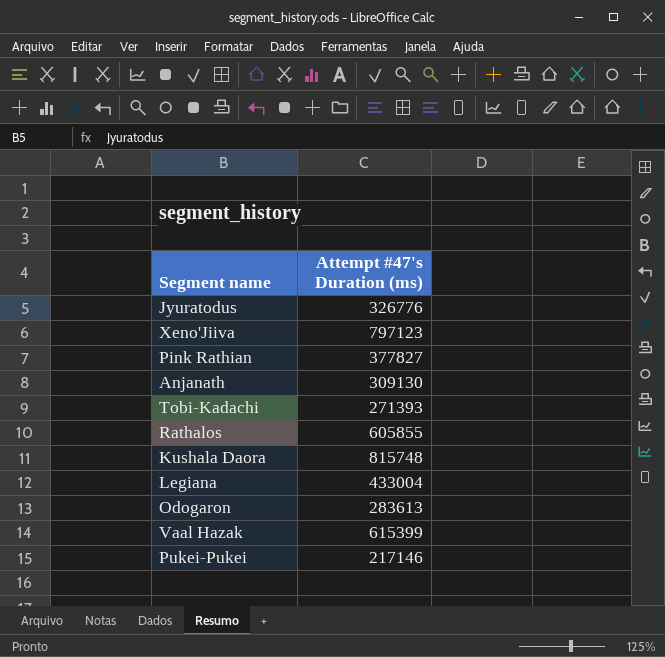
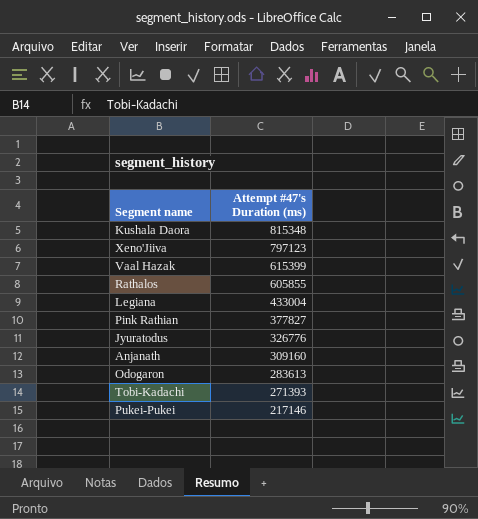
row order: none -> Attempt #47's Duration (ms) descending
Kushala Daora | Attempt #47's Duration (ms): 815748 -> 815348
Anjanath | Attempt #47's Duration (ms): 309130 -> 309160

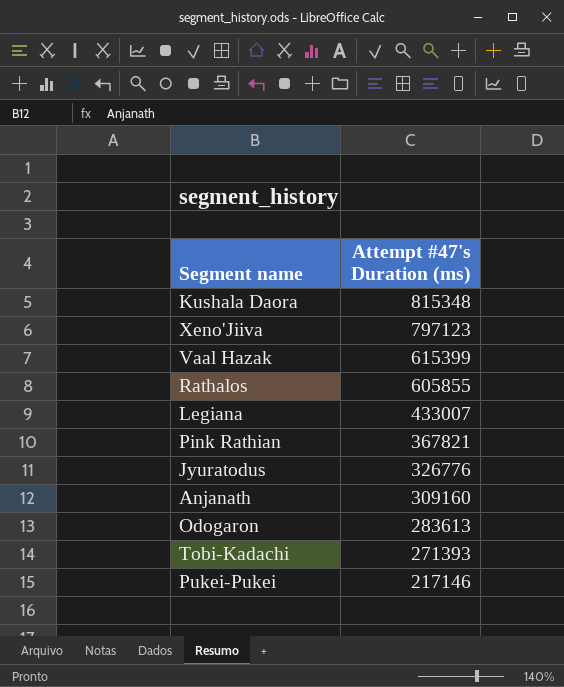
Legiana | Attempt #47's Duration (ms): 433004 -> 433007
Pink Rathian | Attempt #47's Duration (ms): 377827 -> 367821

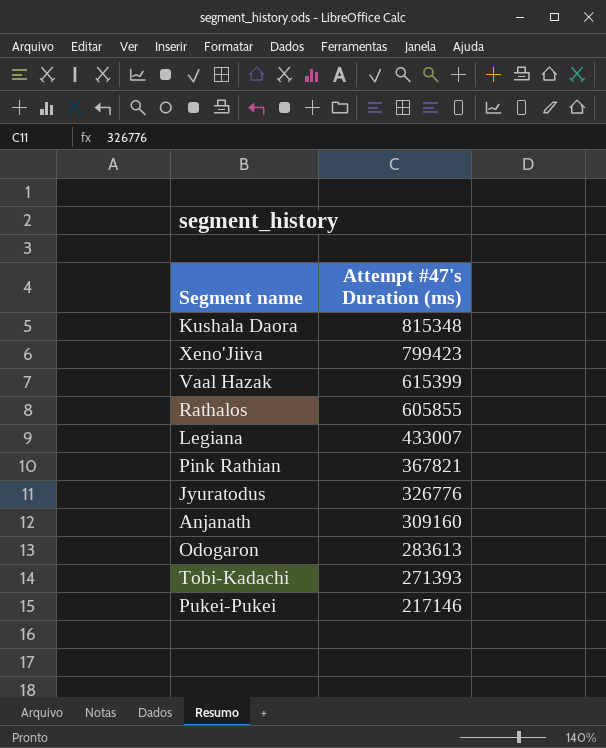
Xeno'Jiiva | Attempt #47's Duration (ms): 797123 -> 799423

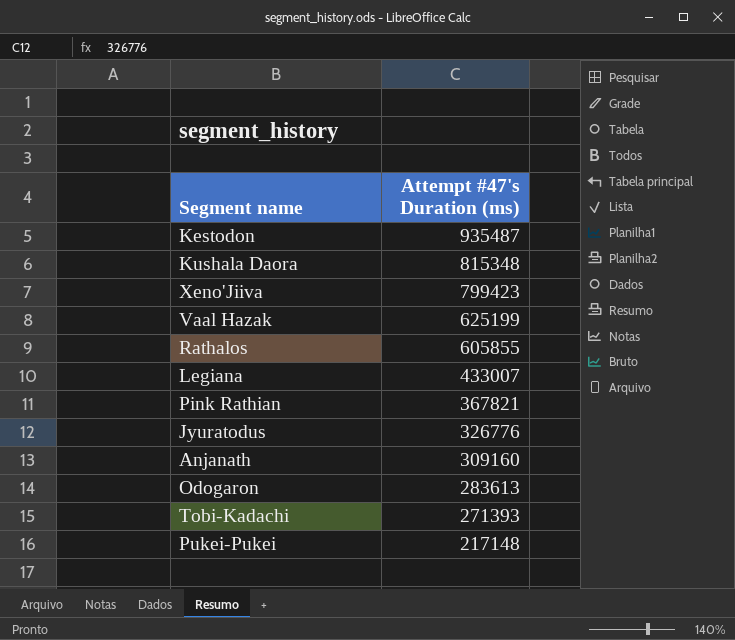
row Kestodon: none -> 935487
Vaal Hazak | Attempt #47's Duration (ms): 615399 -> 625199
Pukei-Pukei | Attempt #47's Duration (ms): 217146 -> 217148

